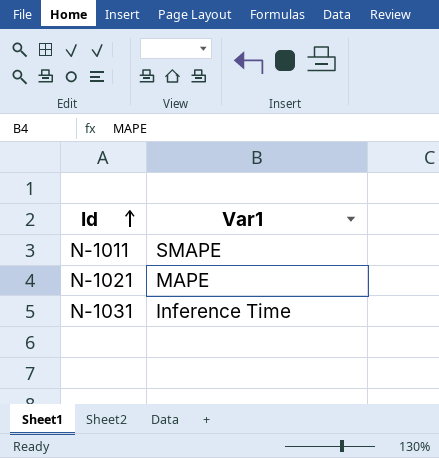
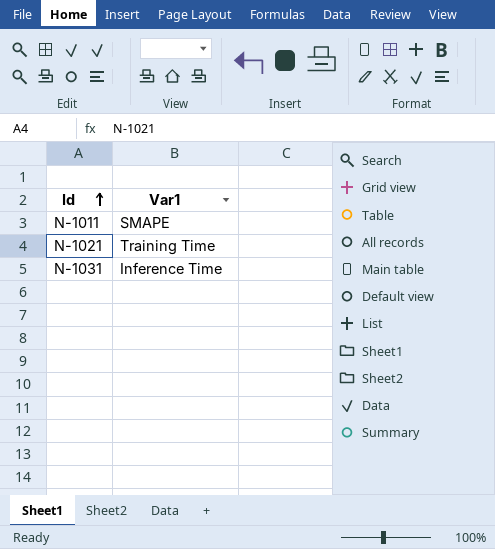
N-1021 | Var1: MAPE -> Training Time

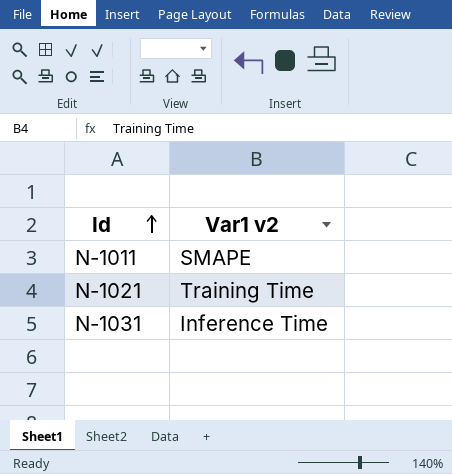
column name: Var1 -> Var1 v2

